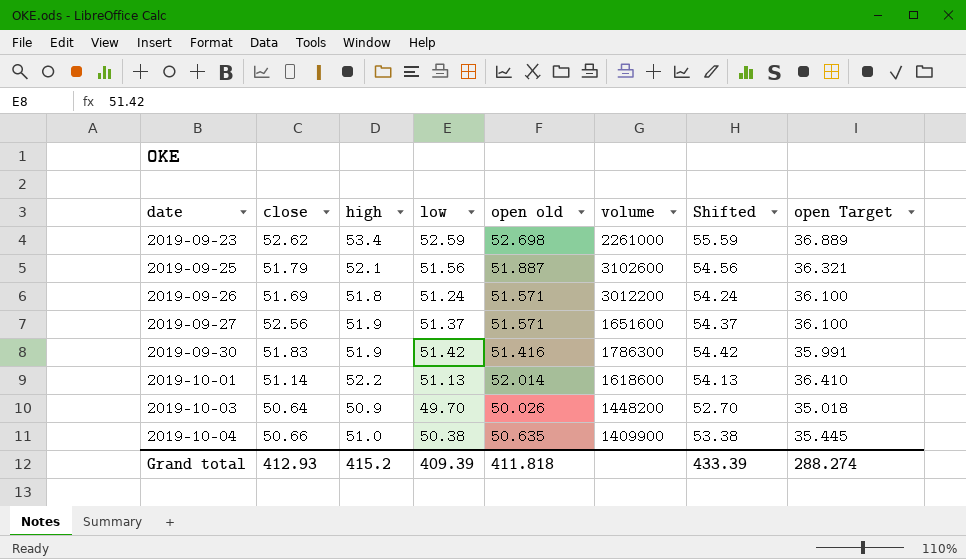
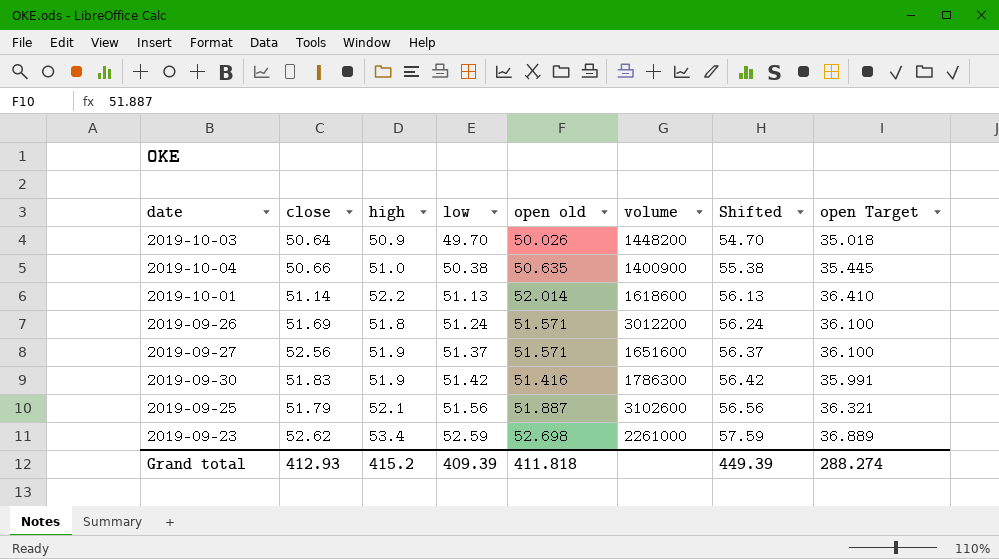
row order: date ascending -> low ascending
column Shifted | formula: [low] + 3 -> [low] + 5
2019-10-04 | volume: 1409900 -> 1400900
Grand total | Shifted: 433.39 -> 449.39

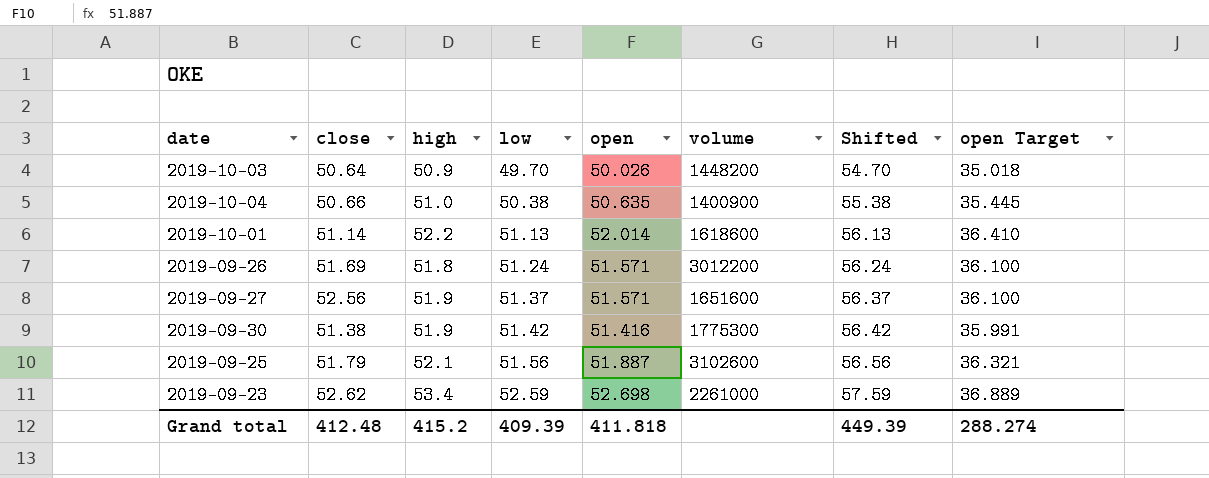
column name: open old -> open
2019-09-30 | close: 51.83 -> 51.38
2019-09-30 | volume: 1786300 -> 1775300
Grand total | close: 412.93 -> 412.48

